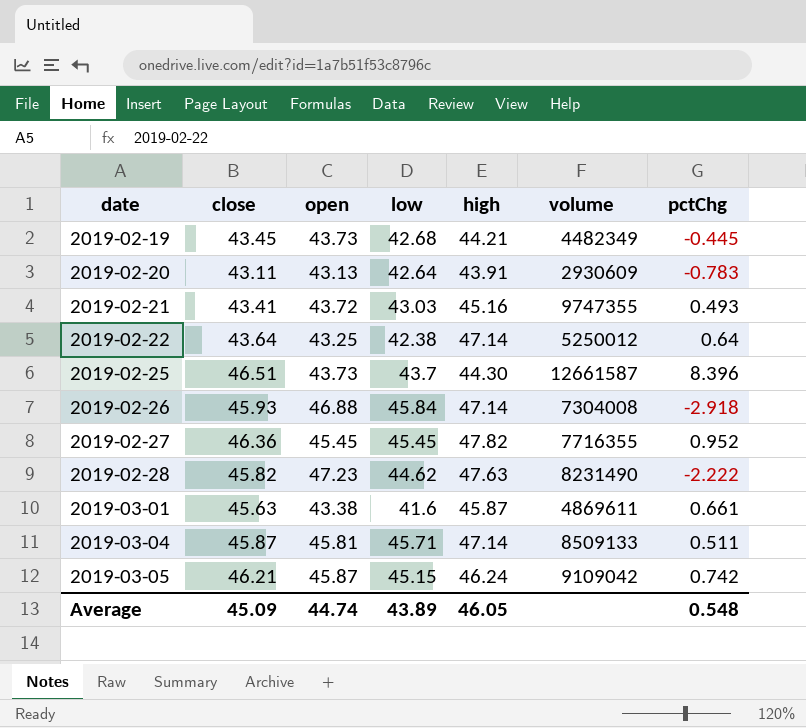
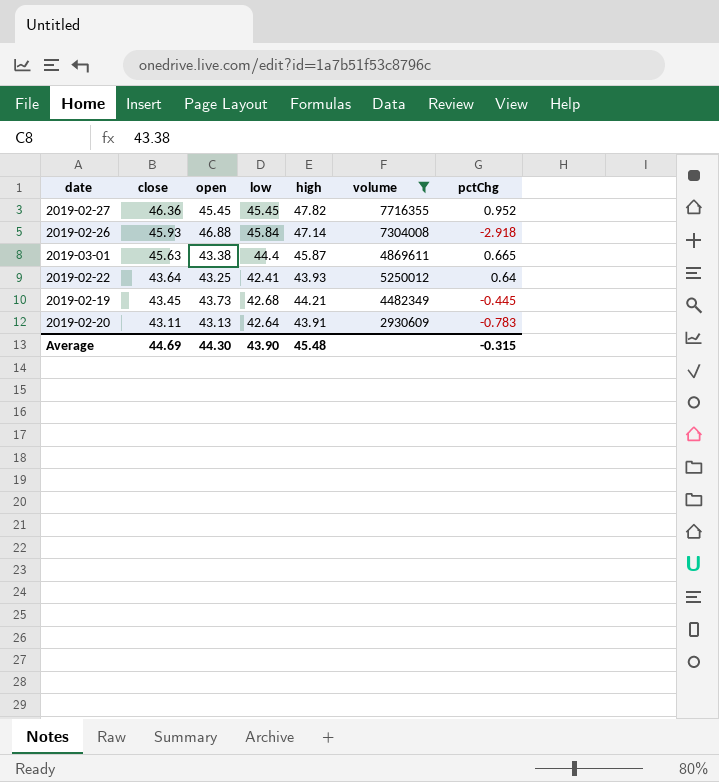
filter: none -> volume <= 7716355
row order: date ascending -> close descending
2019-03-01 | low: 41.6 -> 44.4
2019-03-01 | pctChg: 0.661 -> 0.665
2019-02-22 | low: 42.38 -> 42.41
2019-02-22 | high: 47.14 -> 43.93
Average | close: 45.09 -> 44.69
Average | open: 44.74 -> 44.30
Average | low: 43.89 -> 43.90
Average | high: 46.05 -> 45.48
Average | pctChg: 0.548 -> -0.315

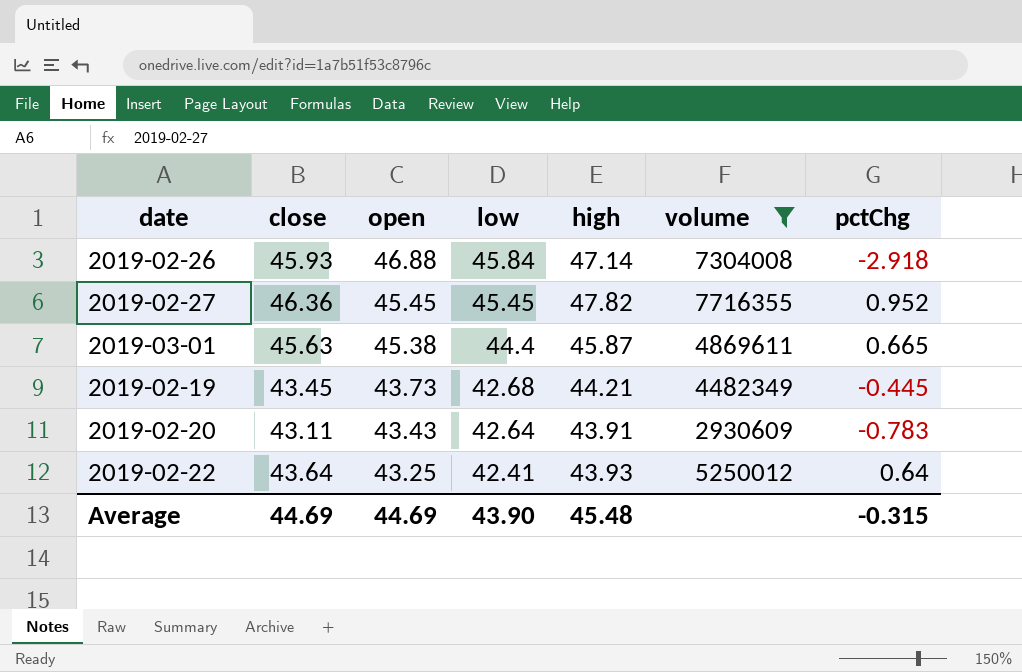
row order: close descending -> open descending
2019-03-01 | open: 43.38 -> 45.38
2019-02-20 | open: 43.13 -> 43.43
Average | open: 44.30 -> 44.69

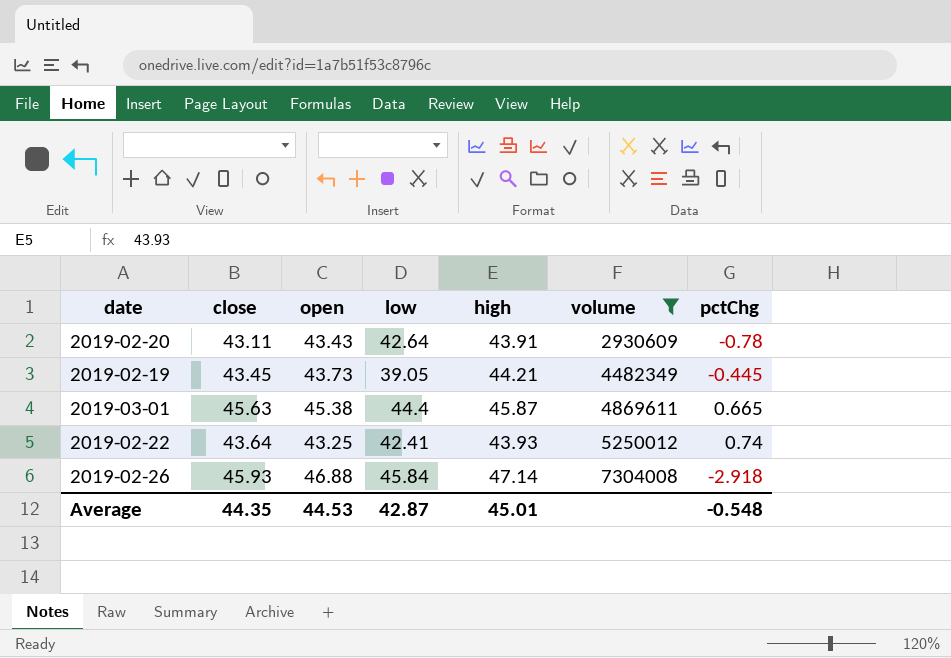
row order: open descending -> volume ascending
row 2019-02-27: 46.36 | 45.45 | 45.45 | 47.82 | 7716355 | 0.952 -> none
2019-02-20 | pctChg: -0.783 -> -0.78
2019-02-19 | low: 42.68 -> 39.05
2019-02-22 | pctChg: 0.64 -> 0.74
Average | close: 44.69 -> 44.35
Average | open: 44.69 -> 44.53
Average | low: 43.90 -> 42.87
Average | high: 45.48 -> 45.01
Average | pctChg: -0.315 -> -0.548

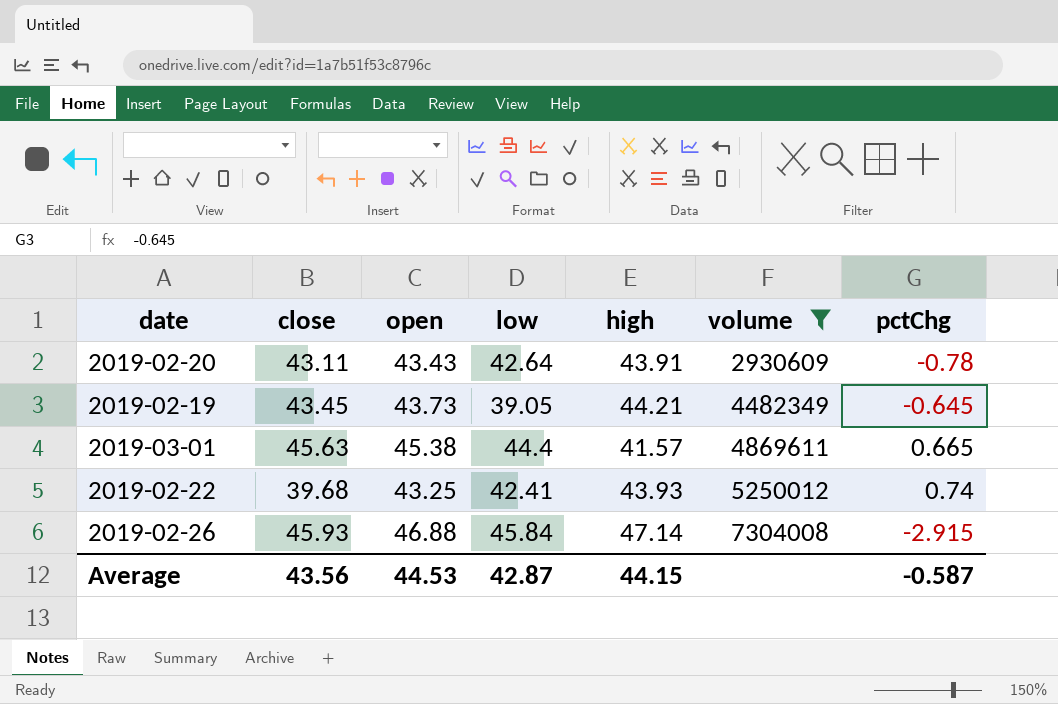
2019-02-19 | pctChg: -0.445 -> -0.645
2019-03-01 | high: 45.87 -> 41.57
2019-02-22 | close: 43.64 -> 39.68
2019-02-26 | pctChg: -2.918 -> -2.915
Average | close: 44.35 -> 43.56
Average | high: 45.01 -> 44.15
Average | pctChg: -0.548 -> -0.587

